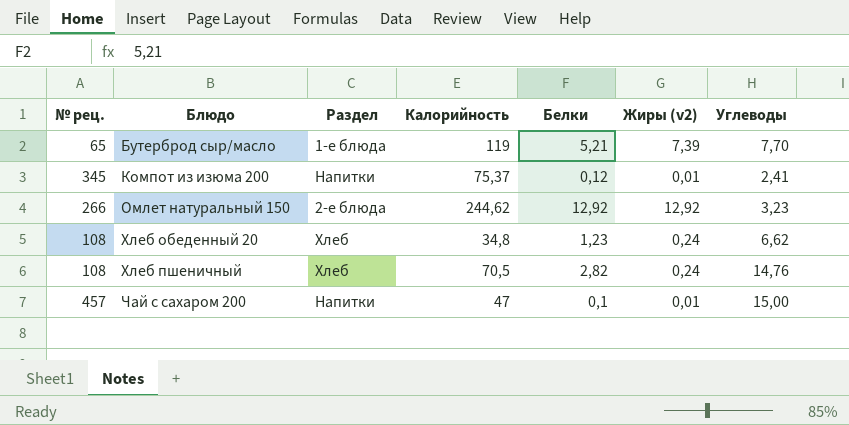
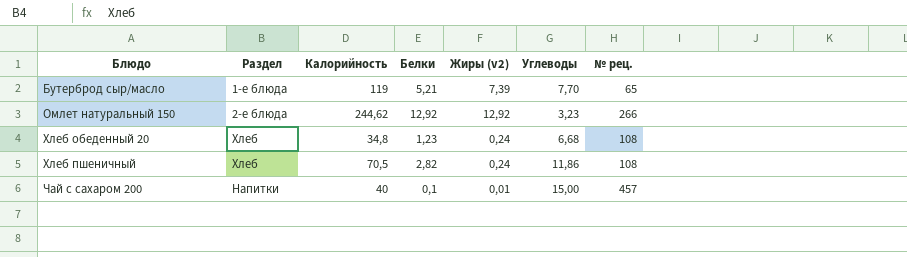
column № рец. | position: 1 -> 7
row Компот из изюма 200: 345 | Напитки | 75,37 | 0,12 | 0,01 | 2,41 -> none
Хлеб обеденный 20 | Углеводы: 6,62 -> 6,68
Хлеб пшеничный | Углеводы: 14,76 -> 11,86
Чай с сахаром 200 | Калорийность: 47 -> 40

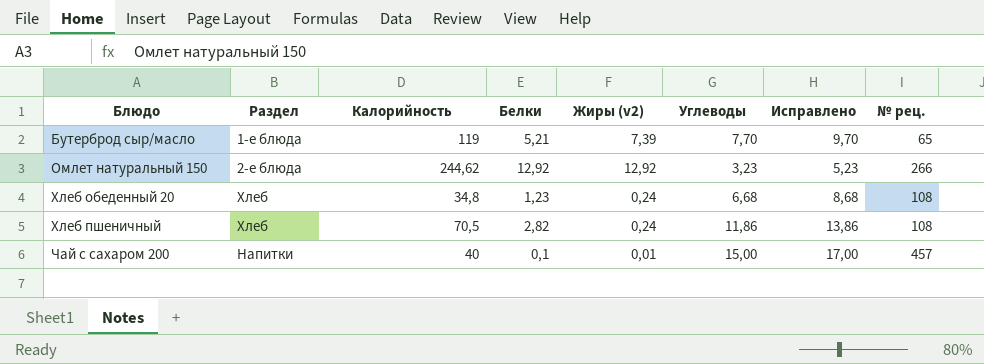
column Исправлено | formula: none -> [Углеводы] + 2

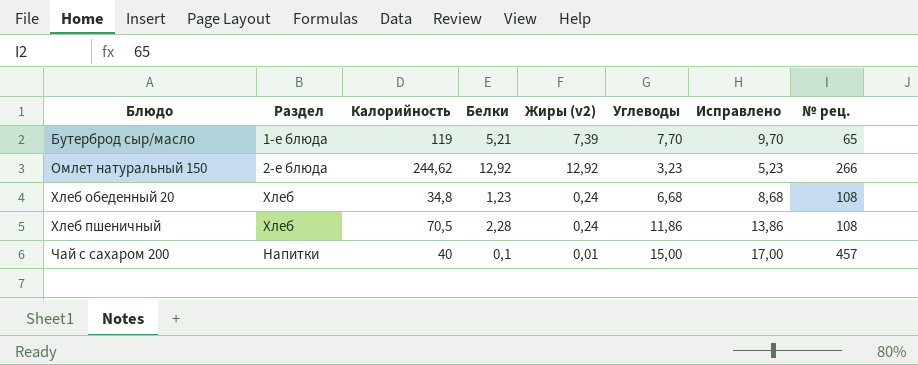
Хлеб пшеничный | Белки: 2,82 -> 2,28

